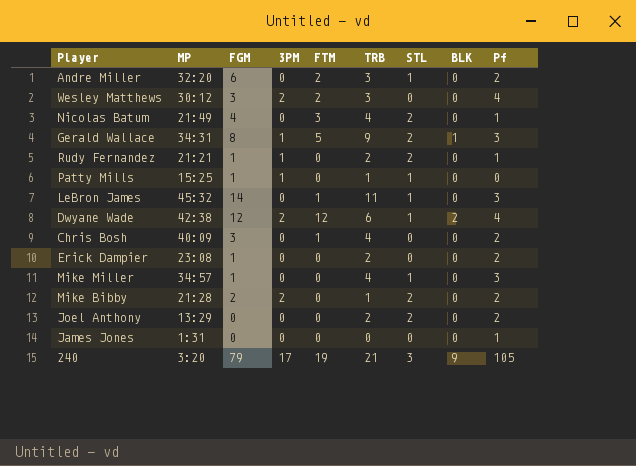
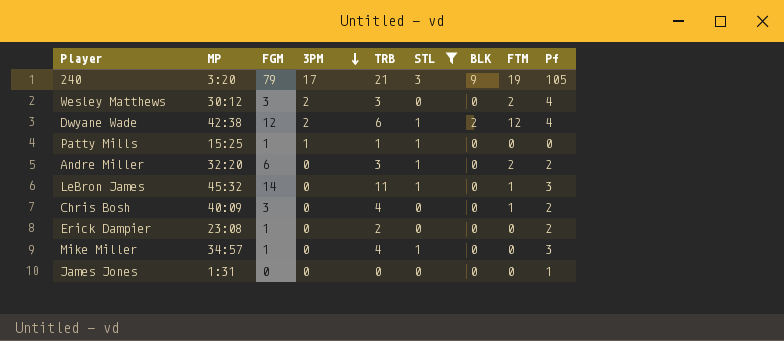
filter: none -> STL != 2
row order: none -> 3PM descending
column FTM | position: 5 -> 8

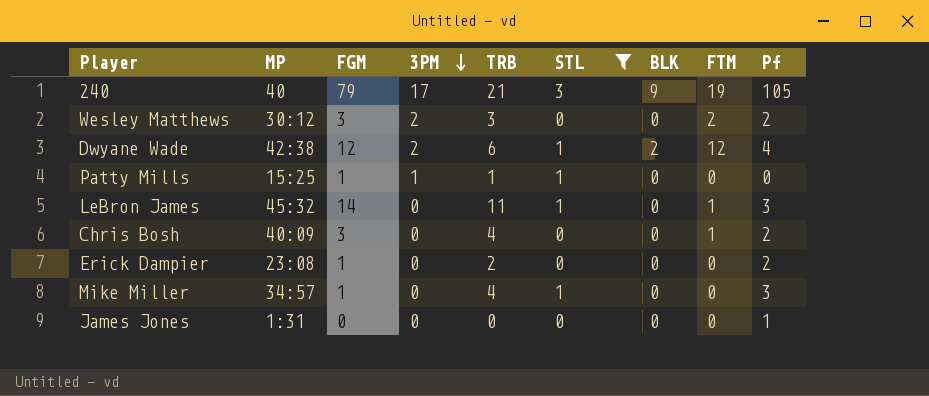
row Andre Miller: 32:20 | 6 | 0 | 3 | 1 | 0 | 2 | 2 -> none
240 | MP: 3:20 -> 40
Wesley Matthews | Pf: 4 -> 2

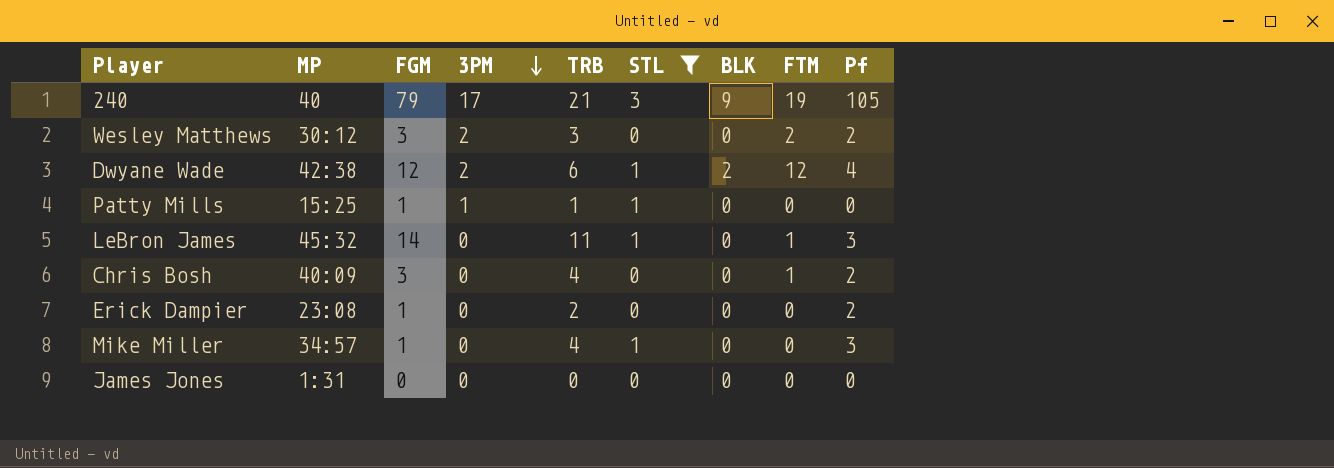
James Jones | Pf: 1 -> 0

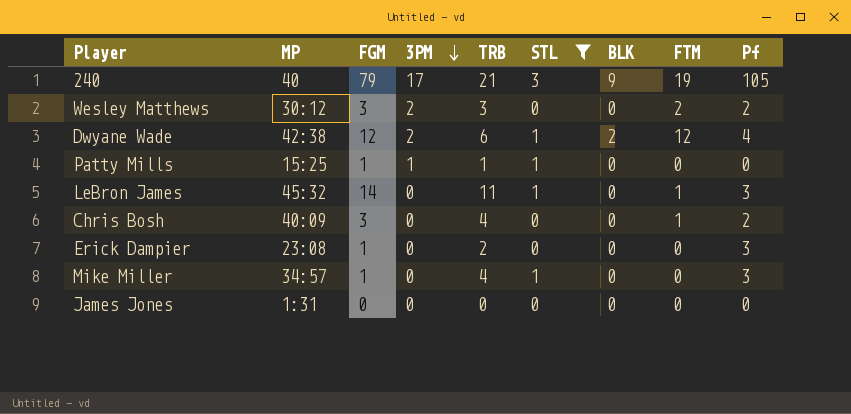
Erick Dampier | Pf: 2 -> 3

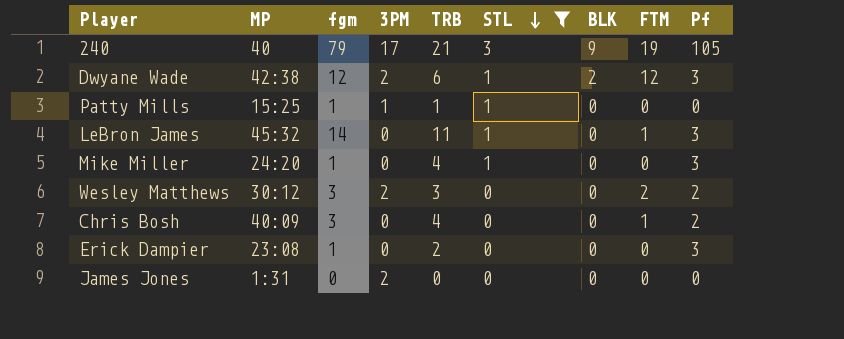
row order: 3PM descending -> STL descending
column name: FGM -> fgm
Dwyane Wade | Pf: 4 -> 3
Mike Miller | MP: 34:57 -> 24:20
James Jones | 3PM: 0 -> 2

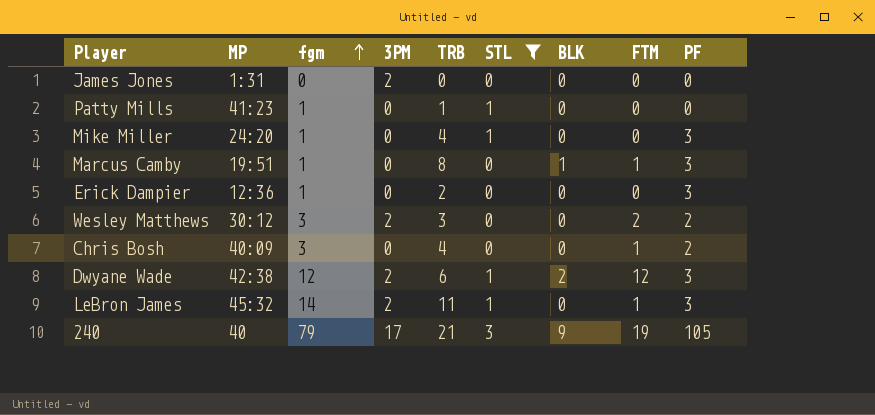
row order: STL descending -> fgm ascending
column name: Pf -> PF
Patty Mills | MP: 15:25 -> 41:23
Patty Mills | 3PM: 1 -> 0
row Marcus Camby: none -> 19:51 | 1 | 0 | 8 | 0 | 1 | 1 | 3
Erick Dampier | MP: 23:08 -> 12:36
LeBron James | 3PM: 0 -> 2

